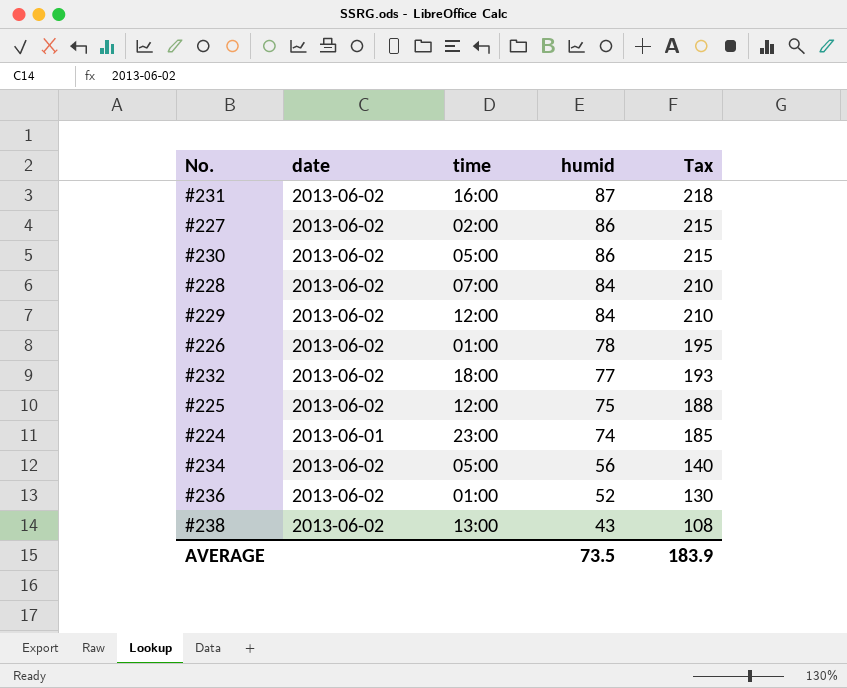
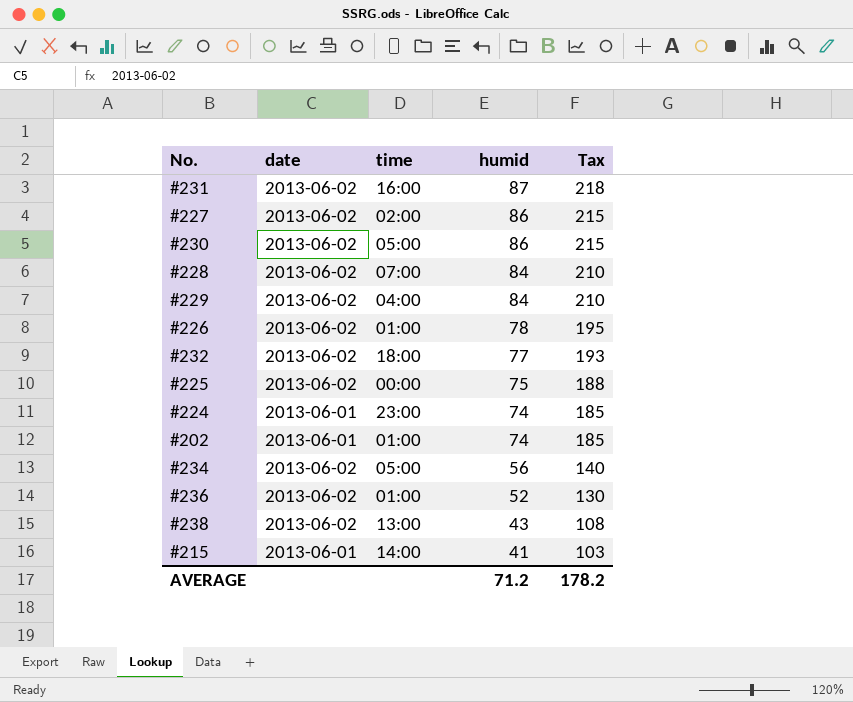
#229 | time: 12:00 -> 04:00
#225 | time: 12:00 -> 00:00
row #202: none -> 2013-06-01 | 01:00 | 74 | 185
row #215: none -> 2013-06-01 | 14:00 | 41 | 103
AVERAGE | humid: 73.5 -> 71.2
AVERAGE | Tax: 183.9 -> 178.2

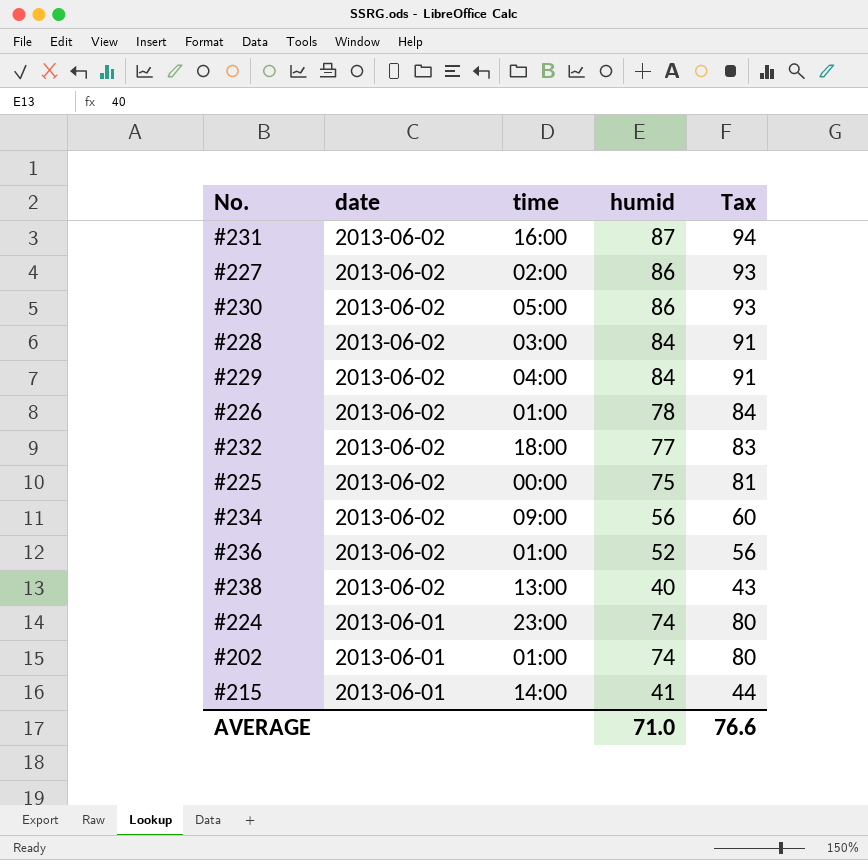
row order: humid descending -> date descending
column Tax | formula: [humid] * 2.5 -> [humid] * 1.08
#228 | time: 07:00 -> 03:00
#234 | time: 05:00 -> 09:00
#238 | humid: 43 -> 40
AVERAGE | humid: 71.2 -> 71.0
AVERAGE | Tax: 178.2 -> 76.6

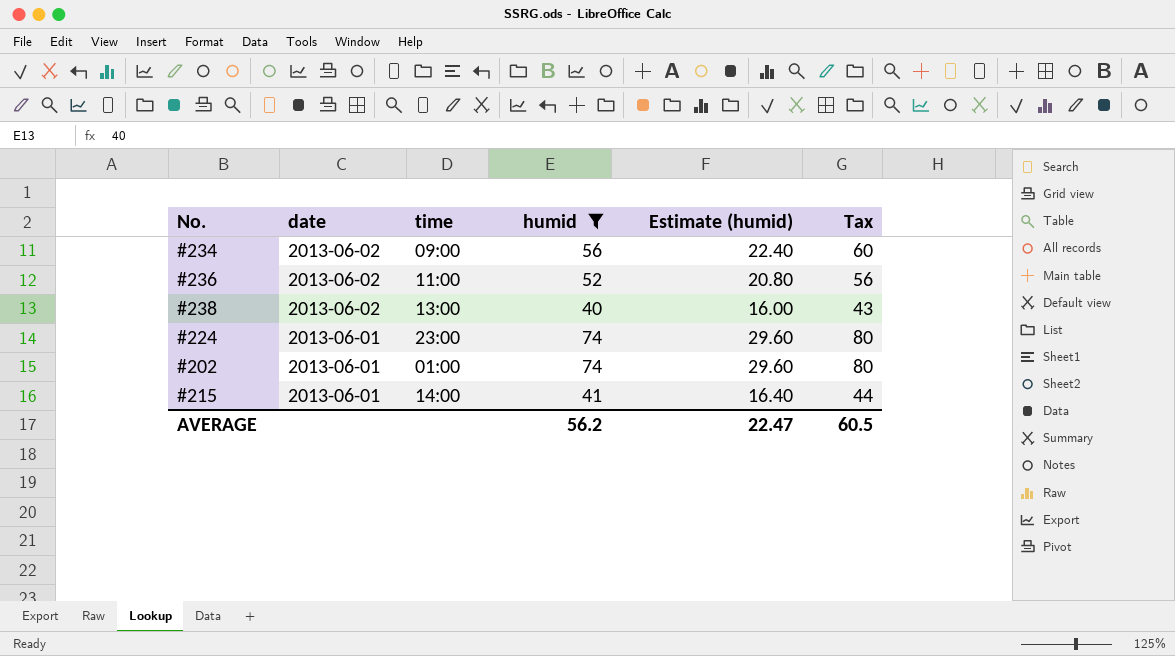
filter: none -> humid <= 74
column Estimate (humid) | formula: none -> [humid] * 0.4
#236 | time: 01:00 -> 11:00
AVERAGE | humid: 71.0 -> 56.2
AVERAGE | Tax: 76.6 -> 60.5

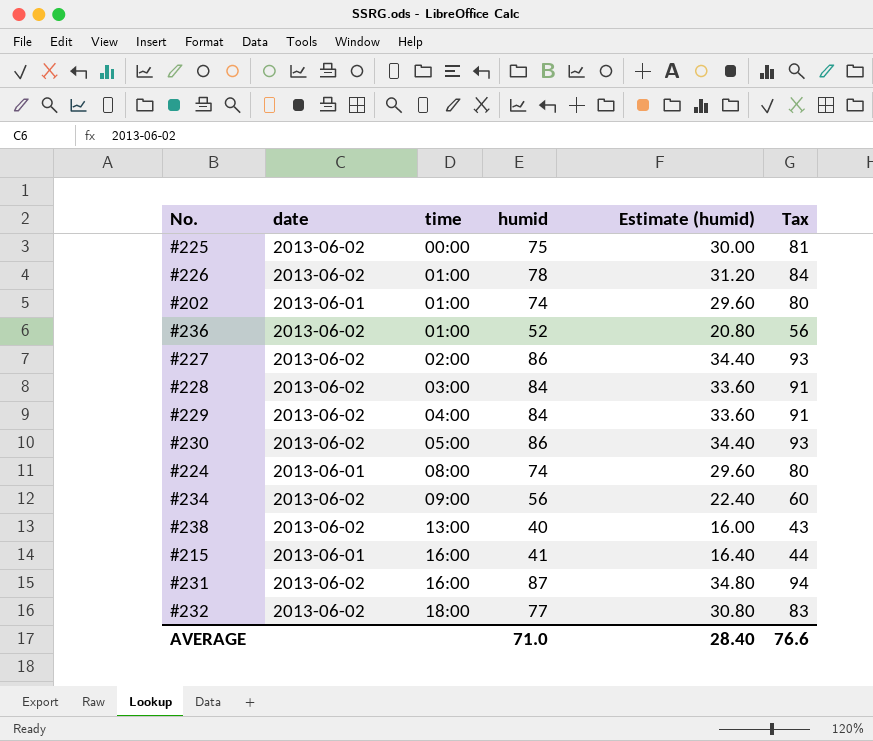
filter: humid <= 74 -> none
row order: date descending -> time ascending
#236 | time: 11:00 -> 01:00
#224 | time: 23:00 -> 08:00
#215 | time: 14:00 -> 16:00
AVERAGE | humid: 56.2 -> 71.0
AVERAGE | Estimate (humid): 22.47 -> 28.40
AVERAGE | Tax: 60.5 -> 76.6

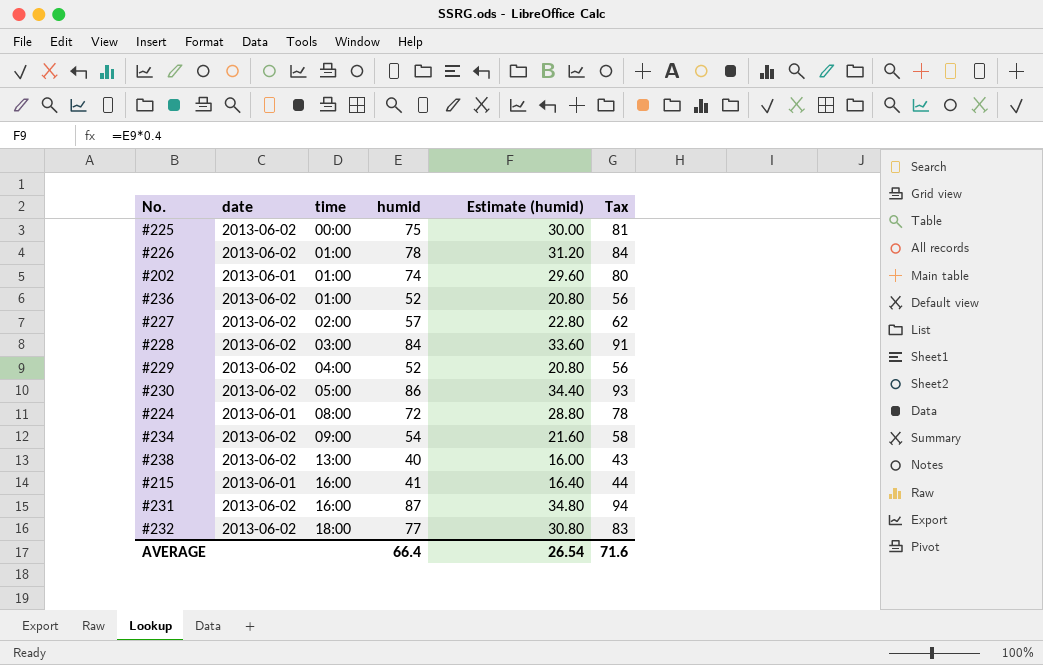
#227 | humid: 86 -> 57
#227 | Estimate (humid): 34.40 -> 22.80
#227 | Tax: 93 -> 62
#229 | humid: 84 -> 52
#229 | Estimate (humid): 33.60 -> 20.80
#229 | Tax: 91 -> 56
#224 | humid: 74 -> 72
#224 | Estimate (humid): 29.60 -> 28.80
#224 | Tax: 80 -> 78
#234 | humid: 56 -> 54
#234 | Estimate (humid): 22.40 -> 21.60
#234 | Tax: 60 -> 58
AVERAGE | humid: 71.0 -> 66.4
AVERAGE | Estimate (humid): 28.40 -> 26.54
AVERAGE | Tax: 76.6 -> 71.6

